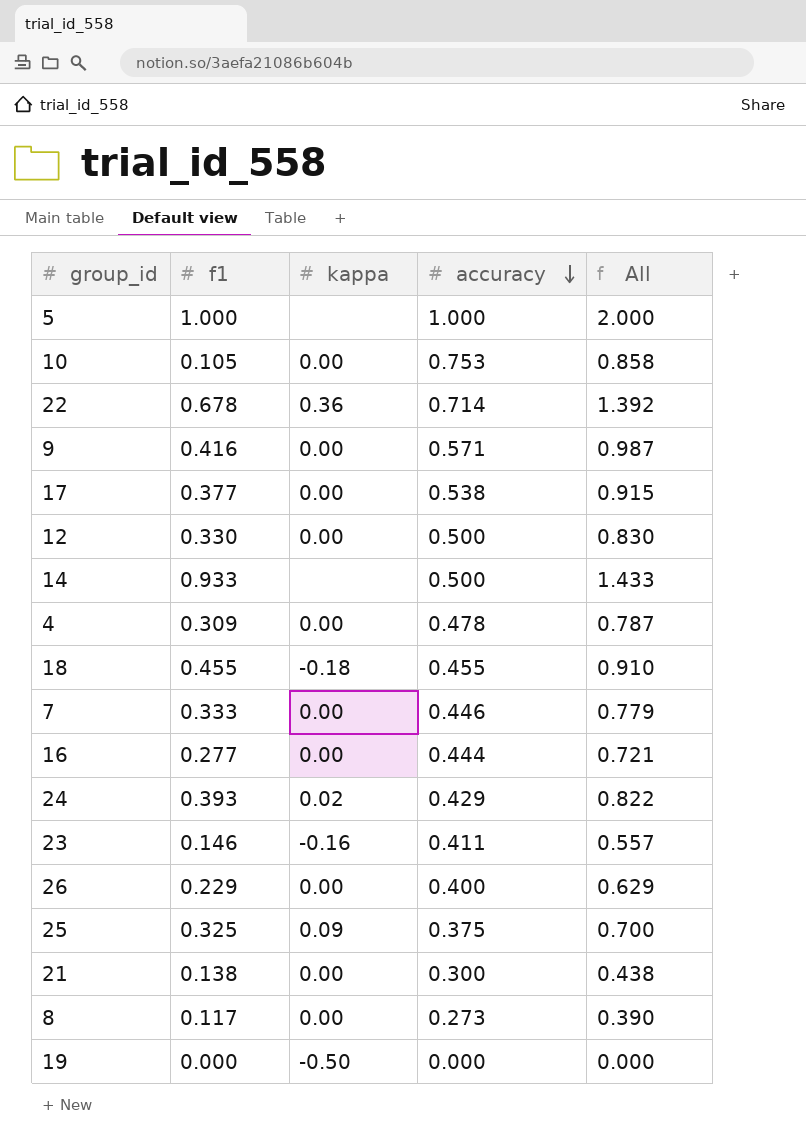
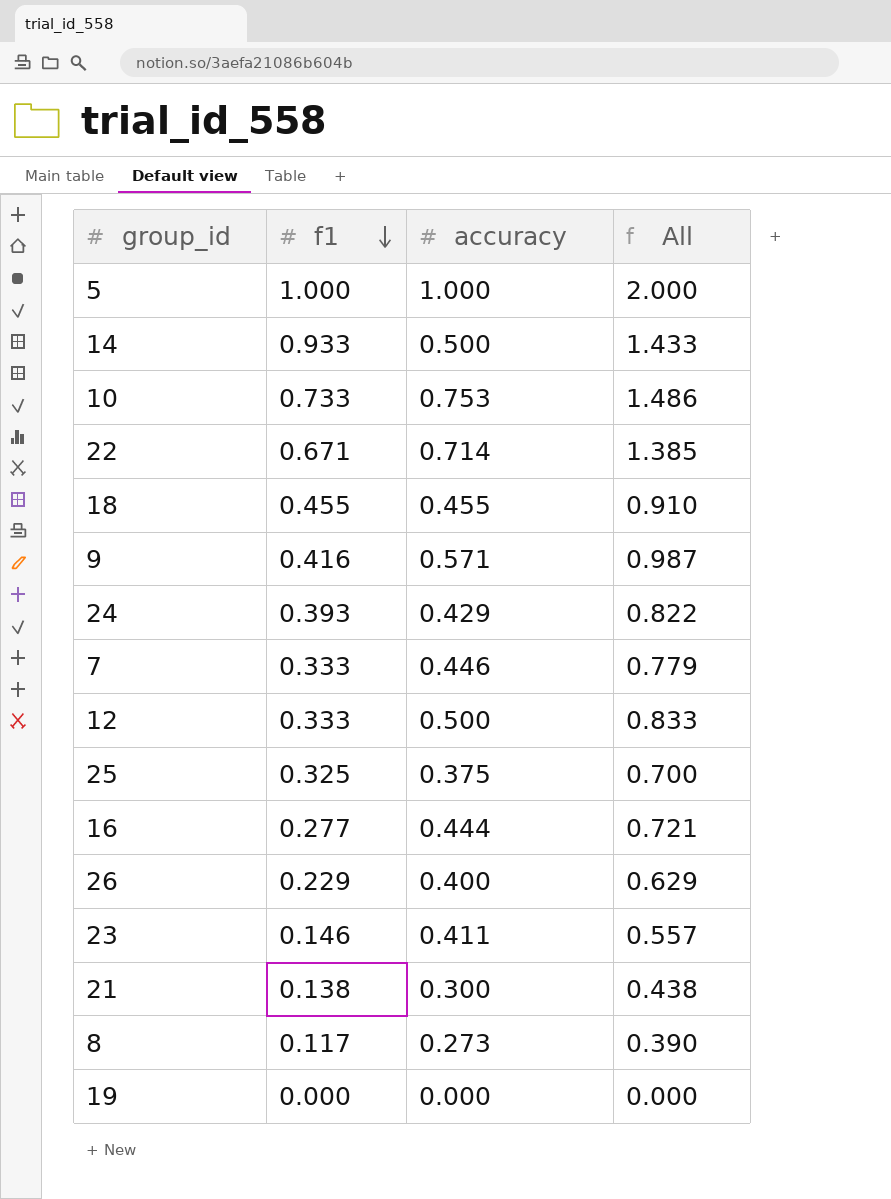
row order: accuracy descending -> f1 descending
column kappa | position: 3 -> none
row 17: 0.377 | 0.00 | 0.538 | 0.915 -> none
row 4: 0.309 | 0.00 | 0.478 | 0.787 -> none
10 | f1: 0.105 -> 0.733
10 | All: 0.858 -> 1.486
22 | f1: 0.678 -> 0.671
22 | All: 1.392 -> 1.385
12 | f1: 0.330 -> 0.333
12 | All: 0.830 -> 0.833

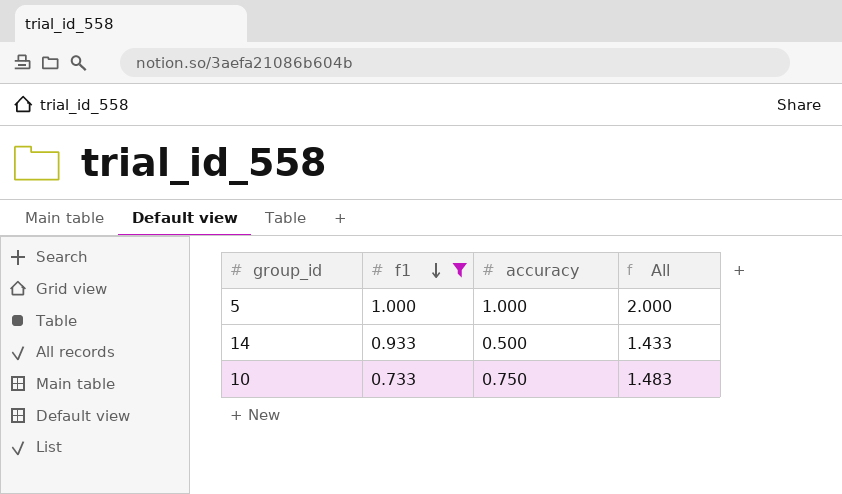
filter: none -> f1 >= 0.733
10 | accuracy: 0.753 -> 0.750
10 | All: 1.486 -> 1.483

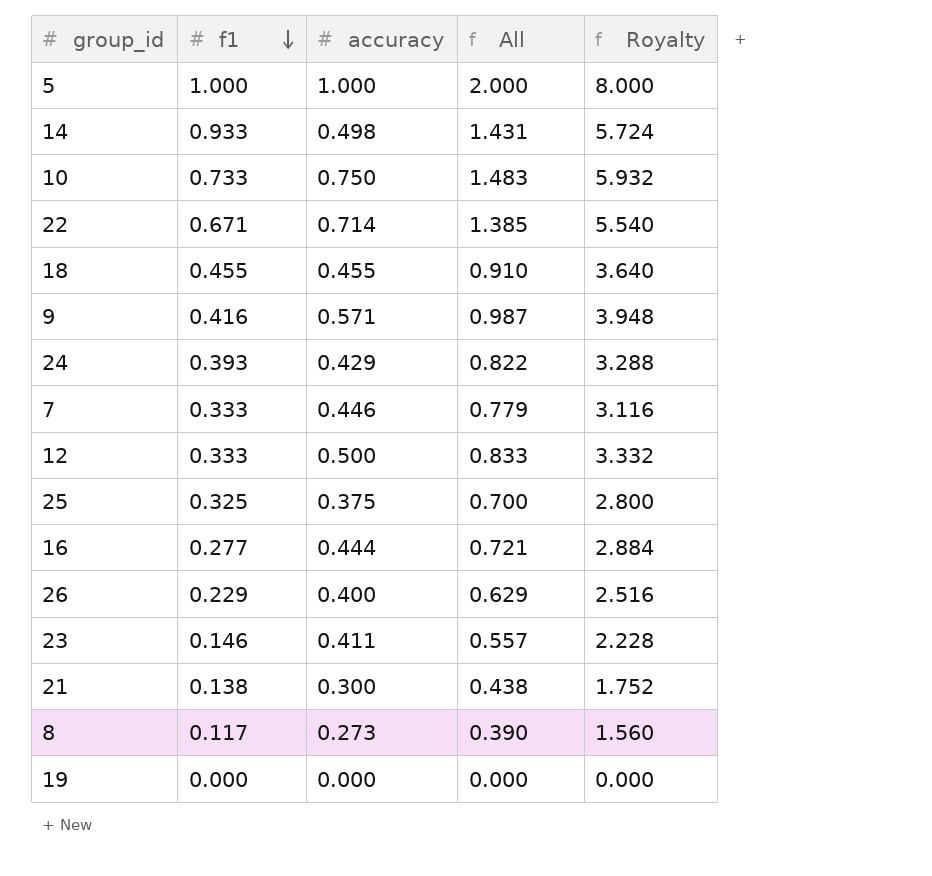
filter: f1 >= 0.733 -> none
column Royalty | formula: none -> [All] * 4
14 | accuracy: 0.500 -> 0.498
14 | All: 1.433 -> 1.431

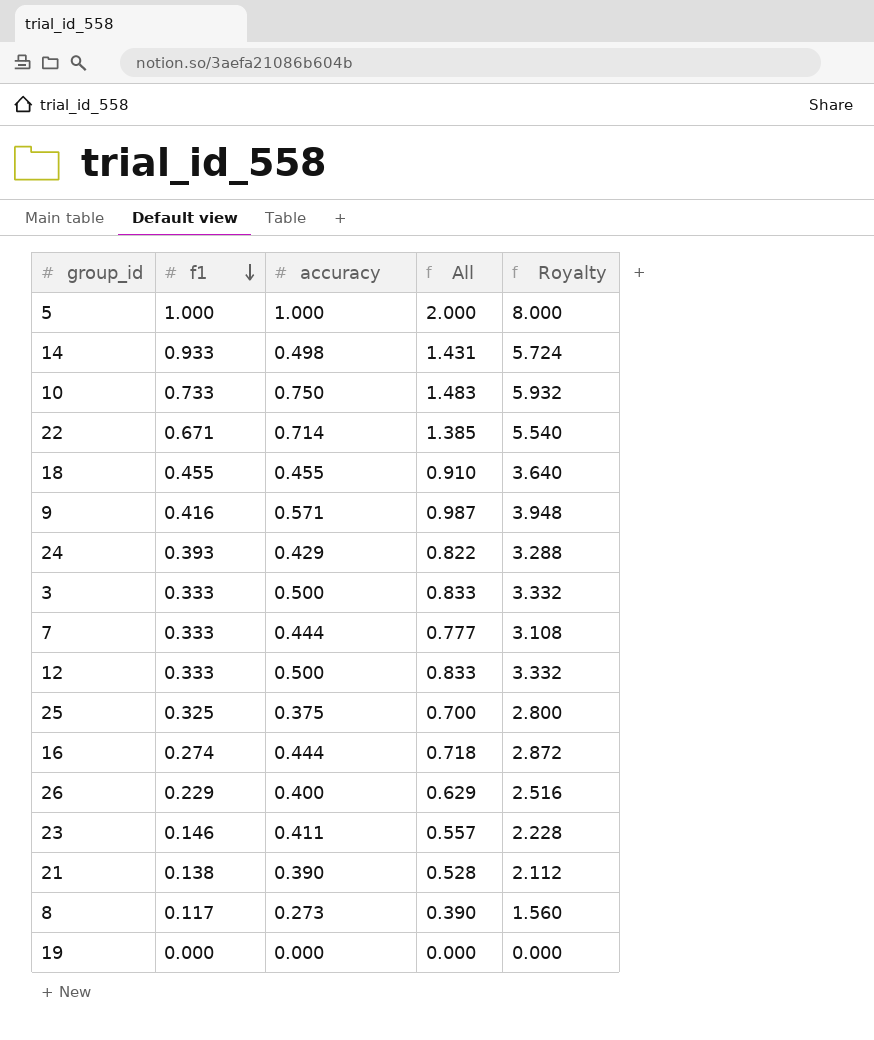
row 3: none -> 0.333 | 0.500 | 0.833 | 3.332
7 | accuracy: 0.446 -> 0.444
7 | All: 0.779 -> 0.777
7 | Royalty: 3.116 -> 3.108
16 | f1: 0.277 -> 0.274
16 | All: 0.721 -> 0.718
16 | Royalty: 2.884 -> 2.872
21 | accuracy: 0.300 -> 0.390
21 | All: 0.438 -> 0.528
21 | Royalty: 1.752 -> 2.112

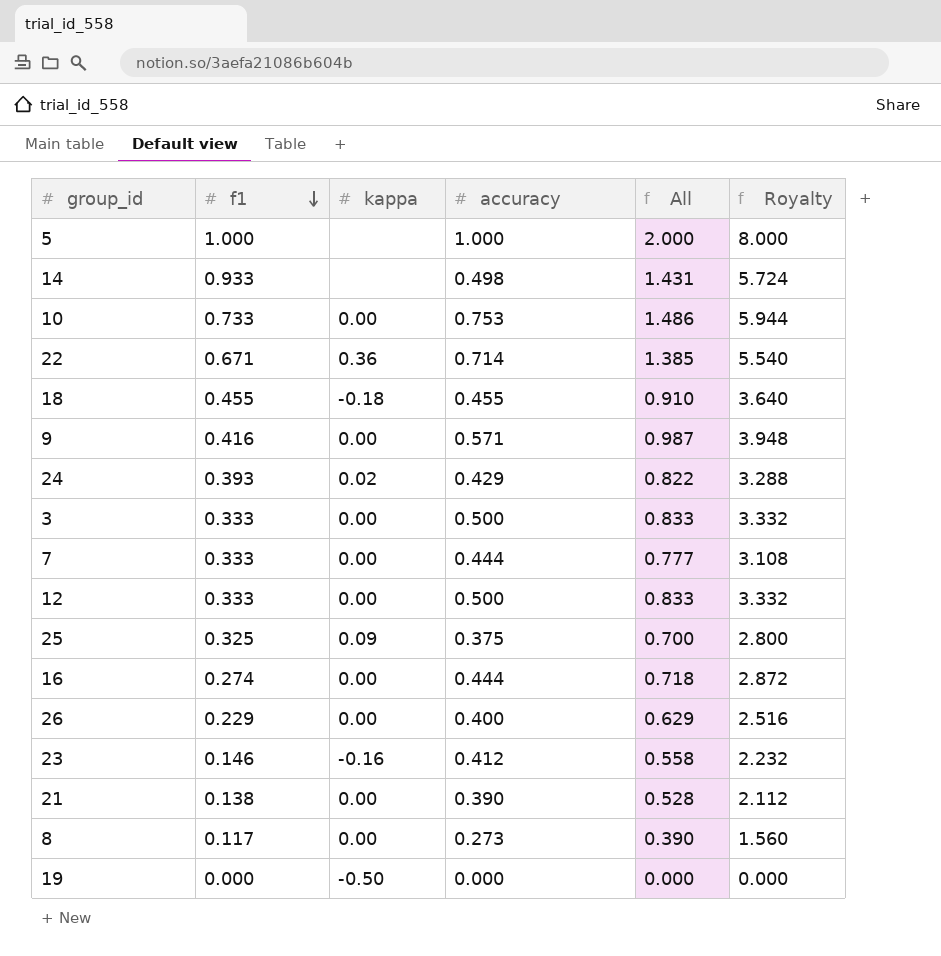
column kappa | position: none -> 3
10 | accuracy: 0.750 -> 0.753
10 | All: 1.483 -> 1.486
10 | Royalty: 5.932 -> 5.944
23 | accuracy: 0.411 -> 0.412
23 | All: 0.557 -> 0.558
23 | Royalty: 2.228 -> 2.232

